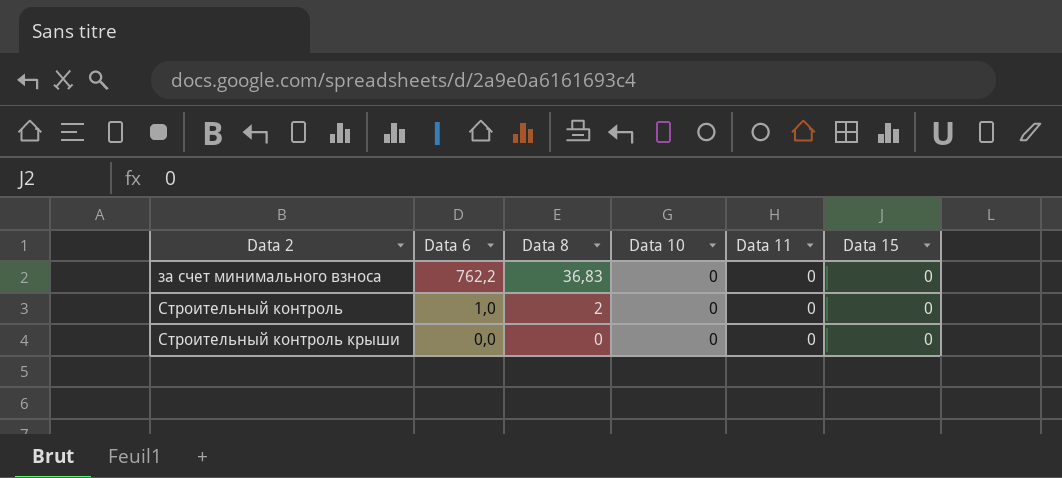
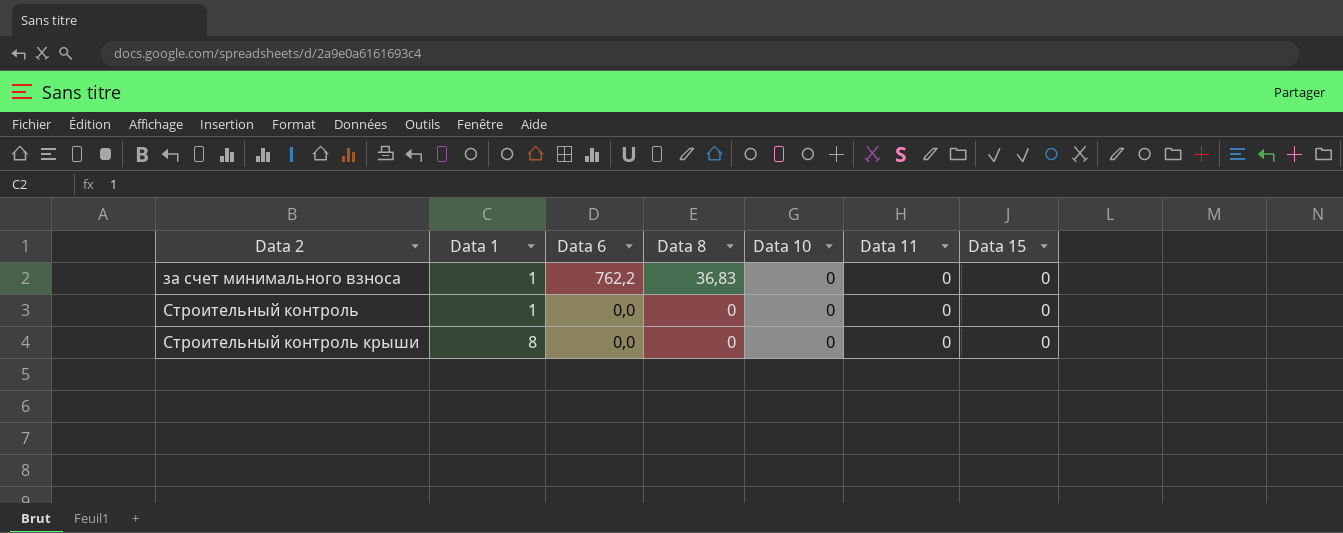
column Data 1 | position: none -> 2
Строительный контроль | Data 6: 1,0 -> 0,0
Строительный контроль | Data 8: 2 -> 0

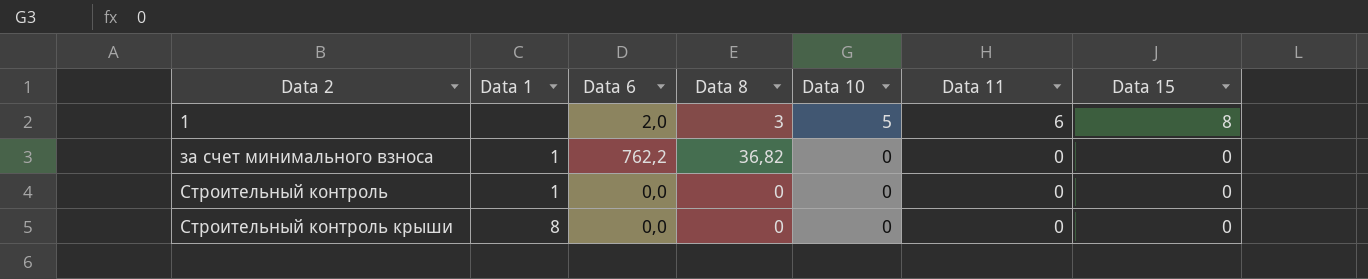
row 1: none -> none | 2,0 | 3 | 5 | 6 | 8
за счет минимального взноса | Data 8: 36,83 -> 36,82

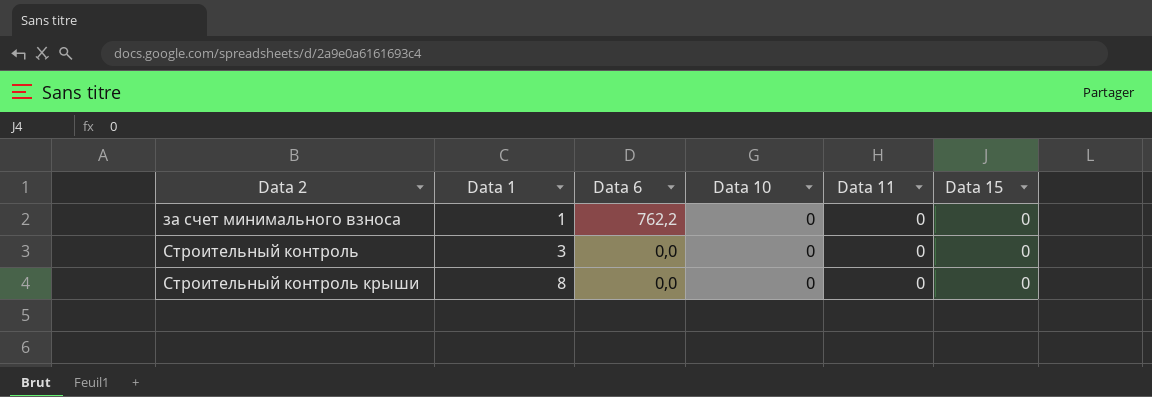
column Data 8 | position: 4 -> none
row 1: none | 2,0 | 3 | 5 | 6 | 8 -> none
Строительный контроль | Data 1: 1 -> 3

